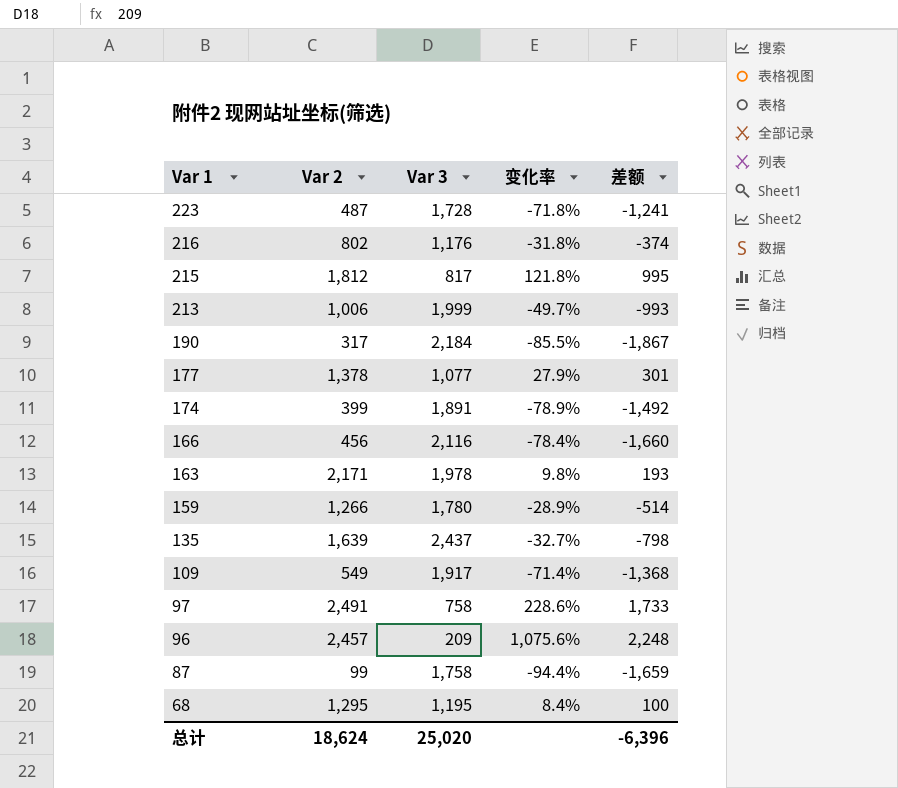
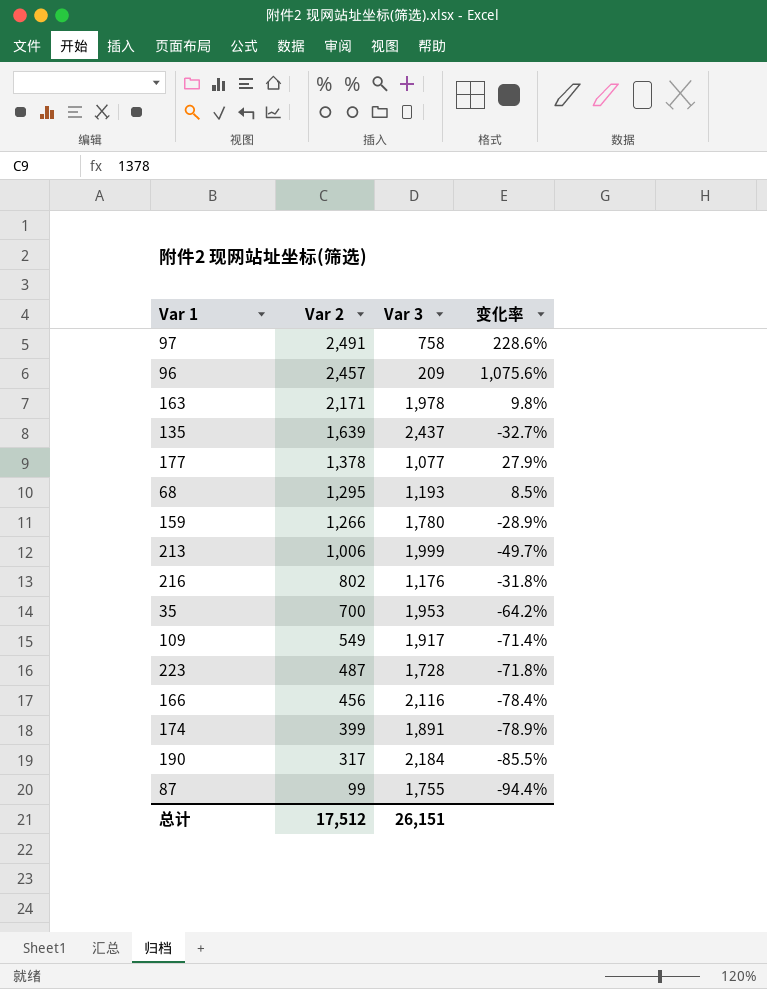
row order: Var 1 descending -> Var 2 descending
column 差额 | formula: [Var 2] - [Var 3] -> none
row 215: 1,812 | 817 | 121.8% | 995 -> none
68 | Var 3: 1,195 -> 1,193
68 | 变化率: 8.4% -> 8.5%
row 35: none -> 700 | 1,953 | -64.2%
87 | Var 3: 1,758 -> 1,755
总计 | Var 2: 18,624 -> 17,512
总计 | Var 3: 25,020 -> 26,151

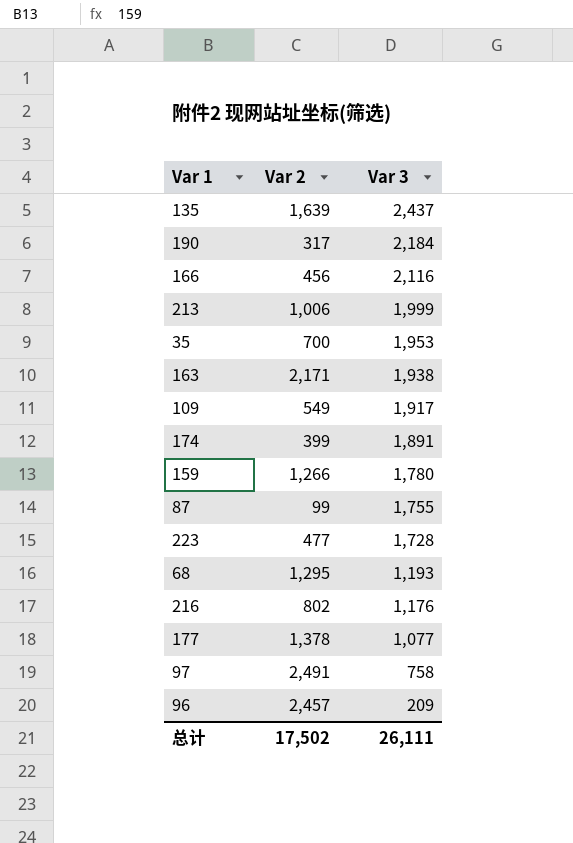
row order: Var 2 descending -> Var 3 descending
column 变化率 | formula: ([Var 2] - [Var 3]) / [Var 3] -> none
163 | Var 3: 1,978 -> 1,938
223 | Var 2: 487 -> 477
总计 | Var 2: 17,512 -> 17,502
总计 | Var 3: 26,151 -> 26,111

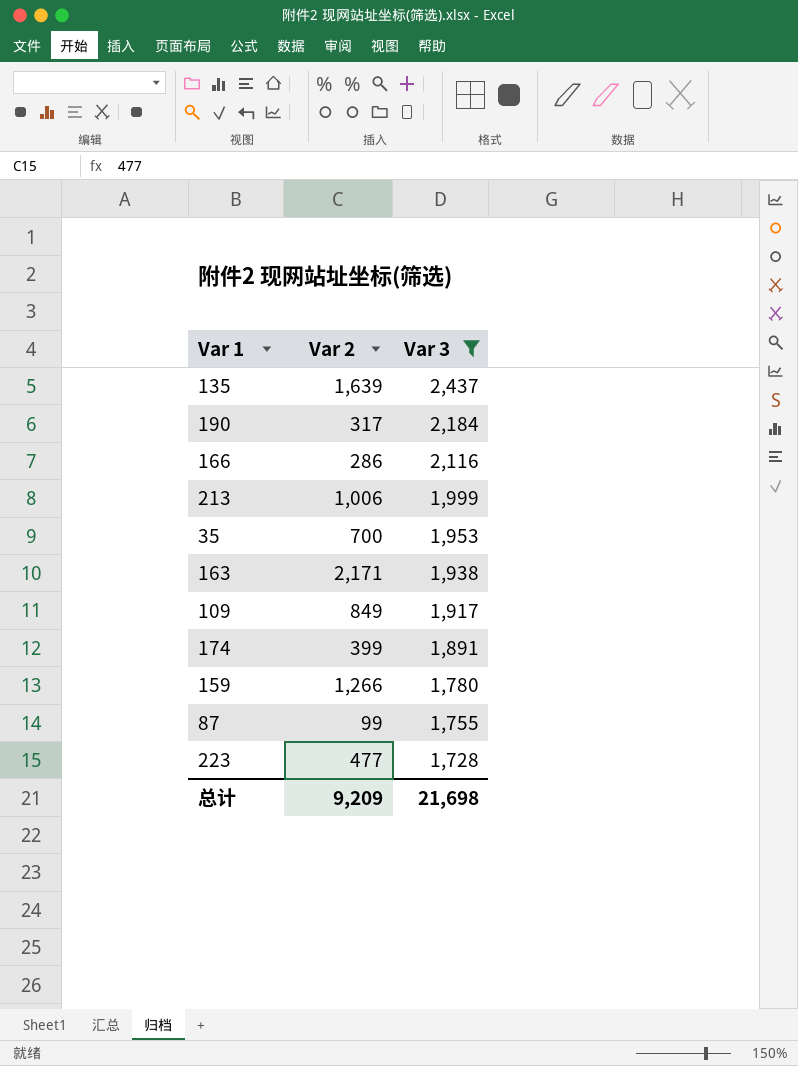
filter: none -> Var 3 >= 1,728
166 | Var 2: 456 -> 286
109 | Var 2: 549 -> 849
总计 | Var 2: 17,502 -> 9,209
总计 | Var 3: 26,111 -> 21,698

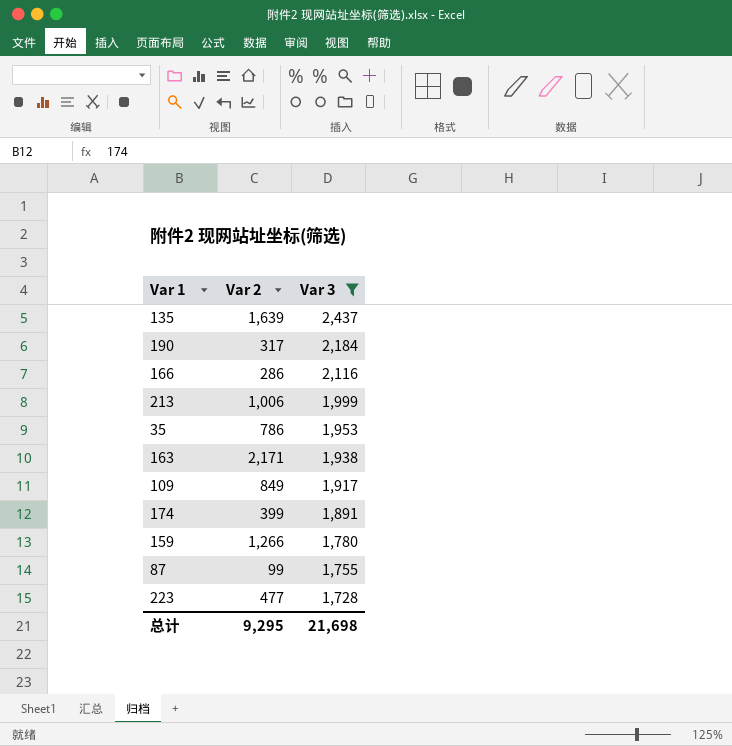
35 | Var 2: 700 -> 786
总计 | Var 2: 9,209 -> 9,295

